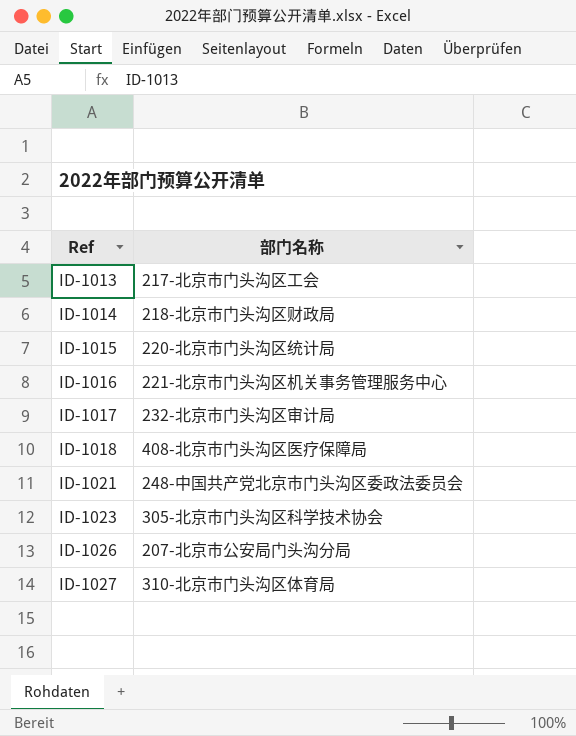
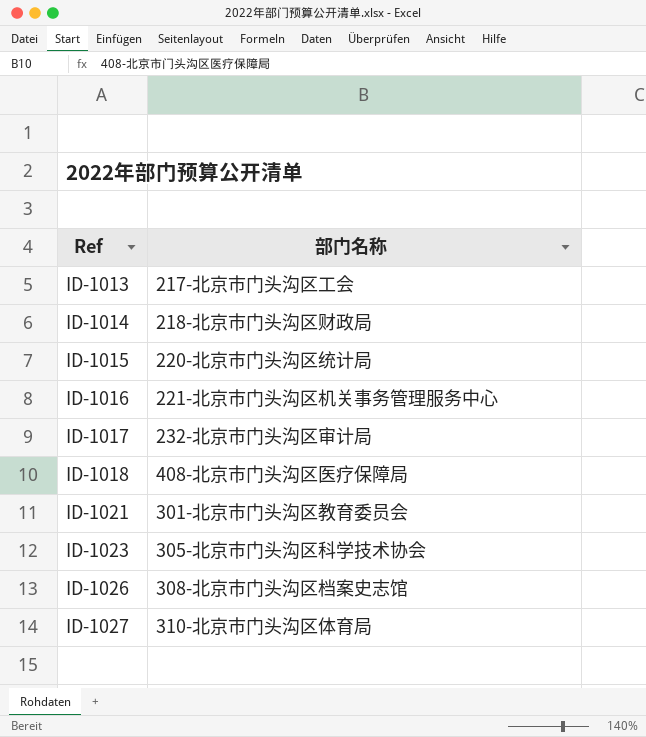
ID-1021 | 部门名称: 248-中国共产党北京市门头沟区委政法委员会 -> 301-北京市门头沟区教育委员会
ID-1026 | 部门名称: 207-北京市公安局门头沟分局 -> 308-北京市门头沟区档案史志馆

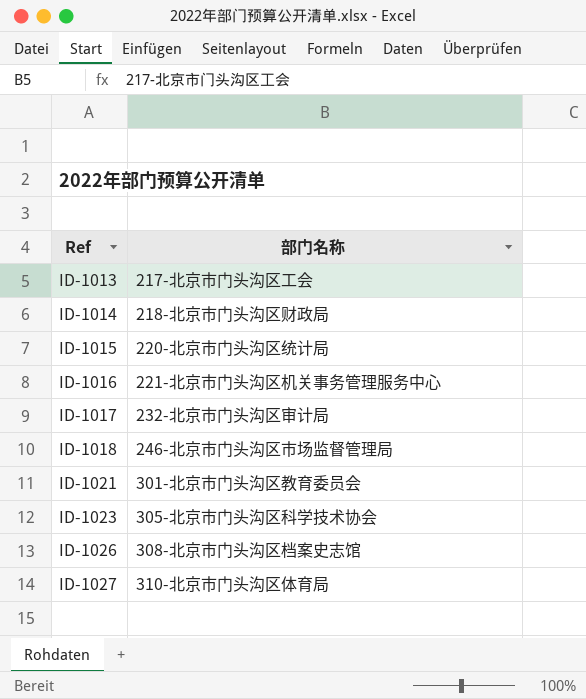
ID-1018 | 部门名称: 408-北京市门头沟区医疗保障局 -> 246-北京市门头沟区市场监督管理局

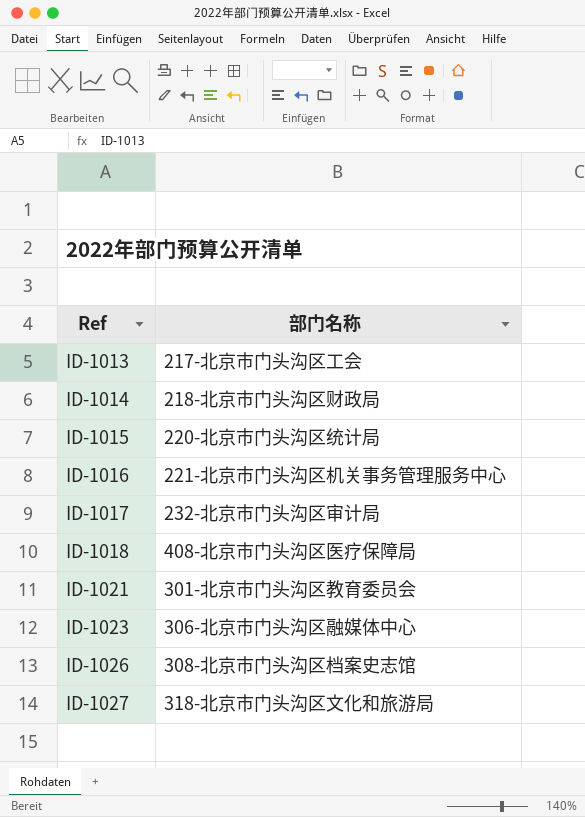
ID-1018 | 部门名称: 246-北京市门头沟区市场监督管理局 -> 408-北京市门头沟区医疗保障局
ID-1023 | 部门名称: 305-北京市门头沟区科学技术协会 -> 306-北京市门头沟区融媒体中心
ID-1027 | 部门名称: 310-北京市门头沟区体育局 -> 318-北京市门头沟区文化和旅游局

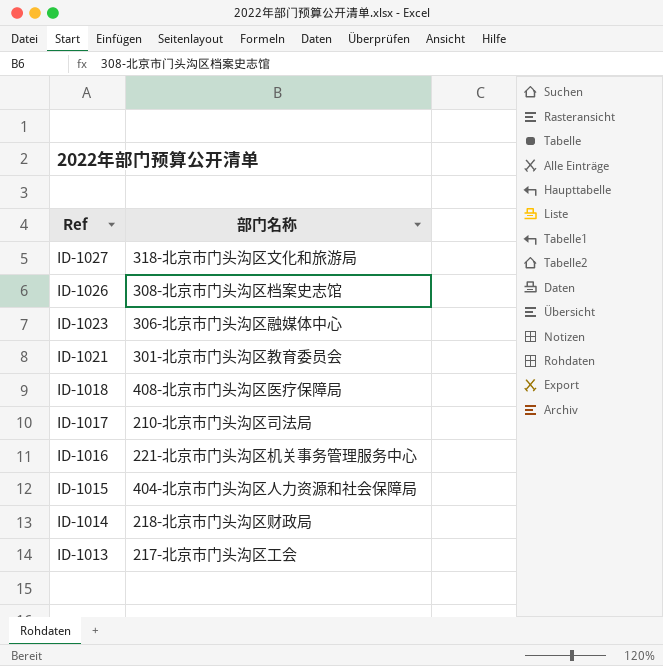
row order: Ref ascending -> Ref descending
ID-1017 | 部门名称: 232-北京市门头沟区审计局 -> 210-北京市门头沟区司法局
ID-1015 | 部门名称: 220-北京市门头沟区统计局 -> 404-北京市门头沟区人力资源和社会保障局

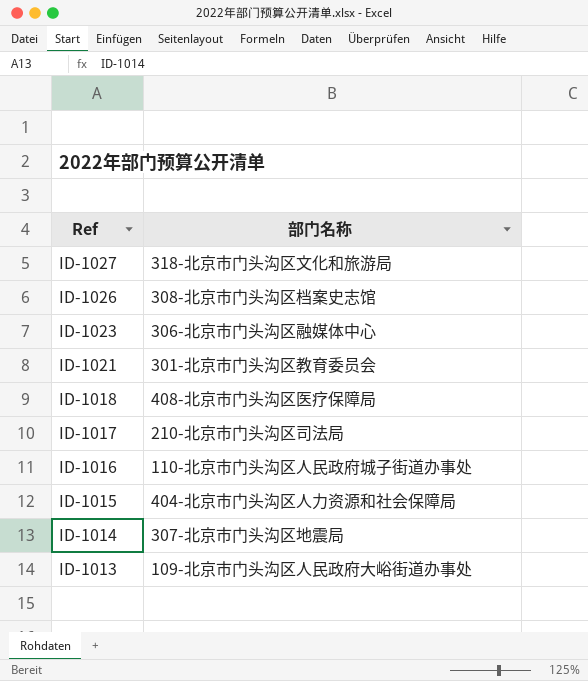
ID-1016 | 部门名称: 221-北京市门头沟区机关事务管理服务中心 -> 110-北京市门头沟区人民政府城子街道办事处
ID-1014 | 部门名称: 218-北京市门头沟区财政局 -> 307-北京市门头沟区地震局
ID-1013 | 部门名称: 217-北京市门头沟区工会 -> 109-北京市门头沟区人民政府大峪街道办事处

